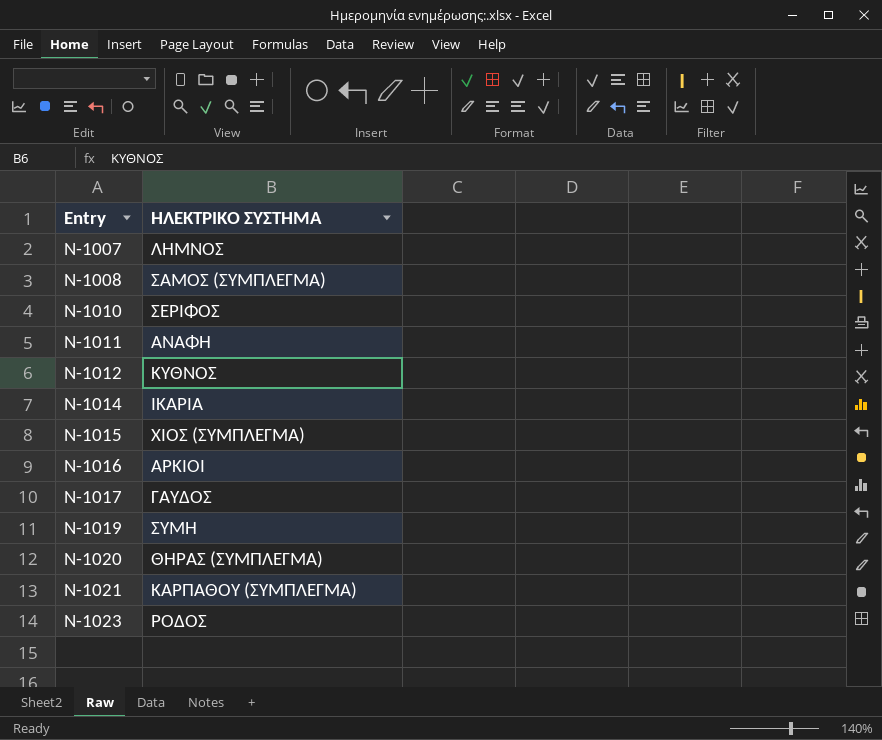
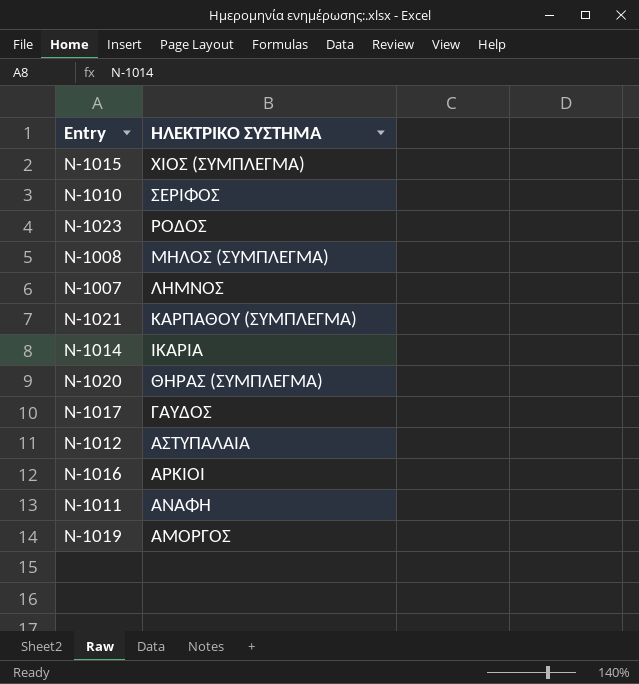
row order: Entry ascending -> ΗΛΕΚΤΡΙΚΟ ΣΥΣΤΗΜΑ descending
N-1008 | ΗΛΕΚΤΡΙΚΟ ΣΥΣΤΗΜΑ: ΣΑΜΟΣ (ΣΥΜΠΛΕΓΜΑ) -> ΜΗΛΟΣ (ΣΥΜΠΛΕΓΜΑ)
N-1012 | ΗΛΕΚΤΡΙΚΟ ΣΥΣΤΗΜΑ: ΚΥΘΝΟΣ -> ΑΣΤΥΠΑΛΑΙΑ
N-1019 | ΗΛΕΚΤΡΙΚΟ ΣΥΣΤΗΜΑ: ΣΥΜΗ -> ΑΜΟΡΓΟΣ

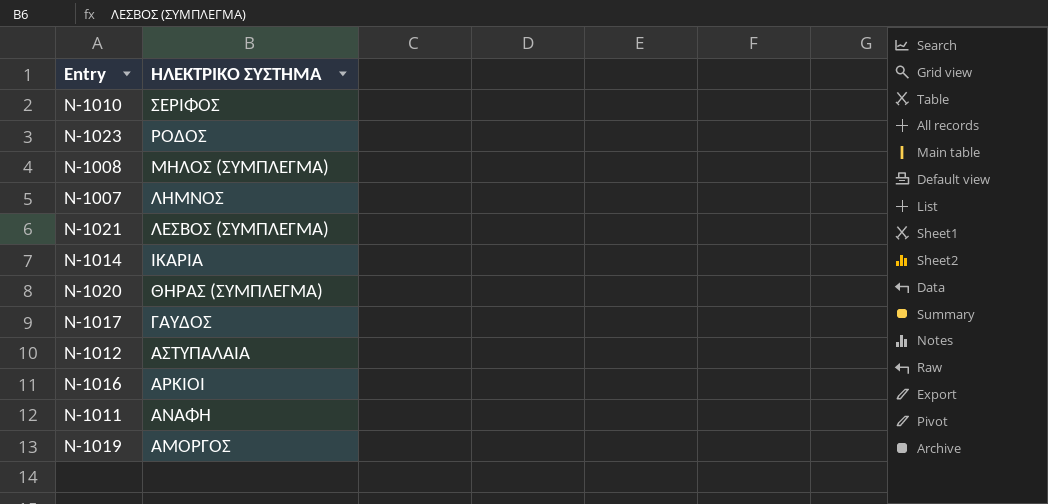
row N-1015: ΧΙΟΣ (ΣΥΜΠΛΕΓΜΑ) -> none
N-1021 | ΗΛΕΚΤΡΙΚΟ ΣΥΣΤΗΜΑ: ΚΑΡΠΑΘΟΥ (ΣΥΜΠΛΕΓΜΑ) -> ΛΕΣΒΟΣ (ΣΥΜΠΛΕΓΜΑ)

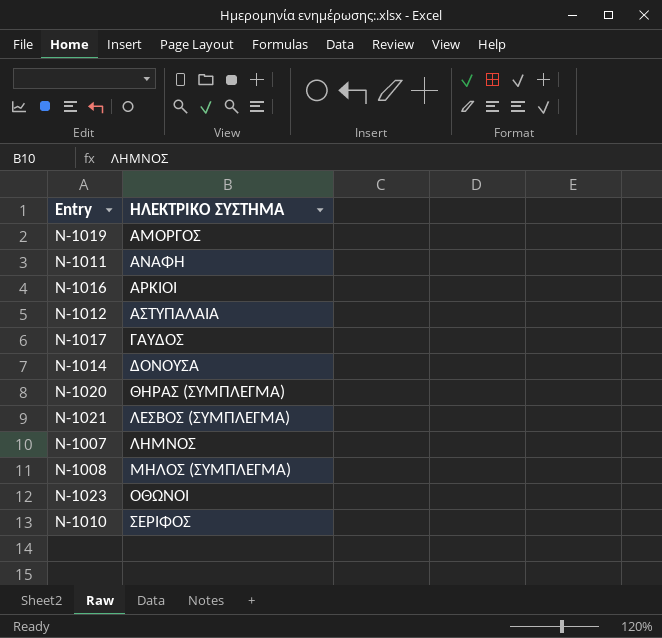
row order: ΗΛΕΚΤΡΙΚΟ ΣΥΣΤΗΜΑ descending -> ΗΛΕΚΤΡΙΚΟ ΣΥΣΤΗΜΑ ascending
N-1014 | ΗΛΕΚΤΡΙΚΟ ΣΥΣΤΗΜΑ: ΙΚΑΡΙΑ -> ΔΟΝΟΥΣΑ
N-1023 | ΗΛΕΚΤΡΙΚΟ ΣΥΣΤΗΜΑ: ΡΟΔΟΣ -> ΟΘΩΝΟΙ

